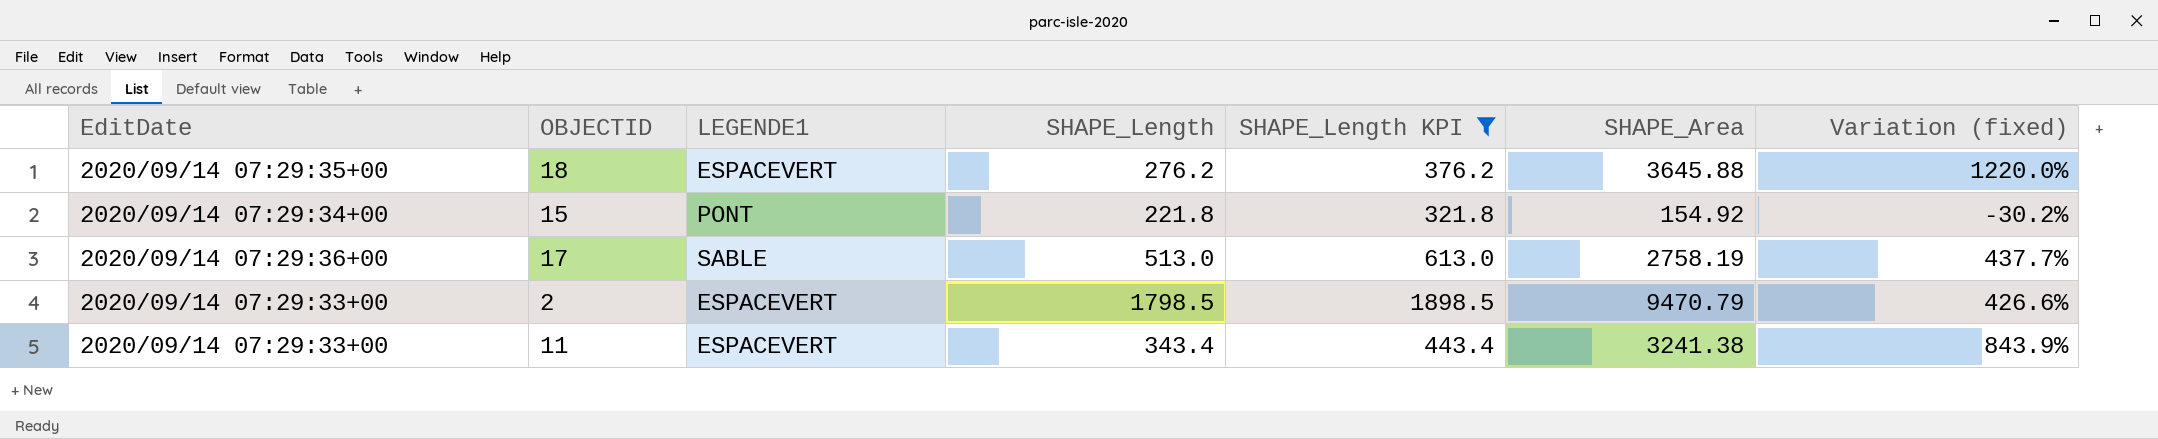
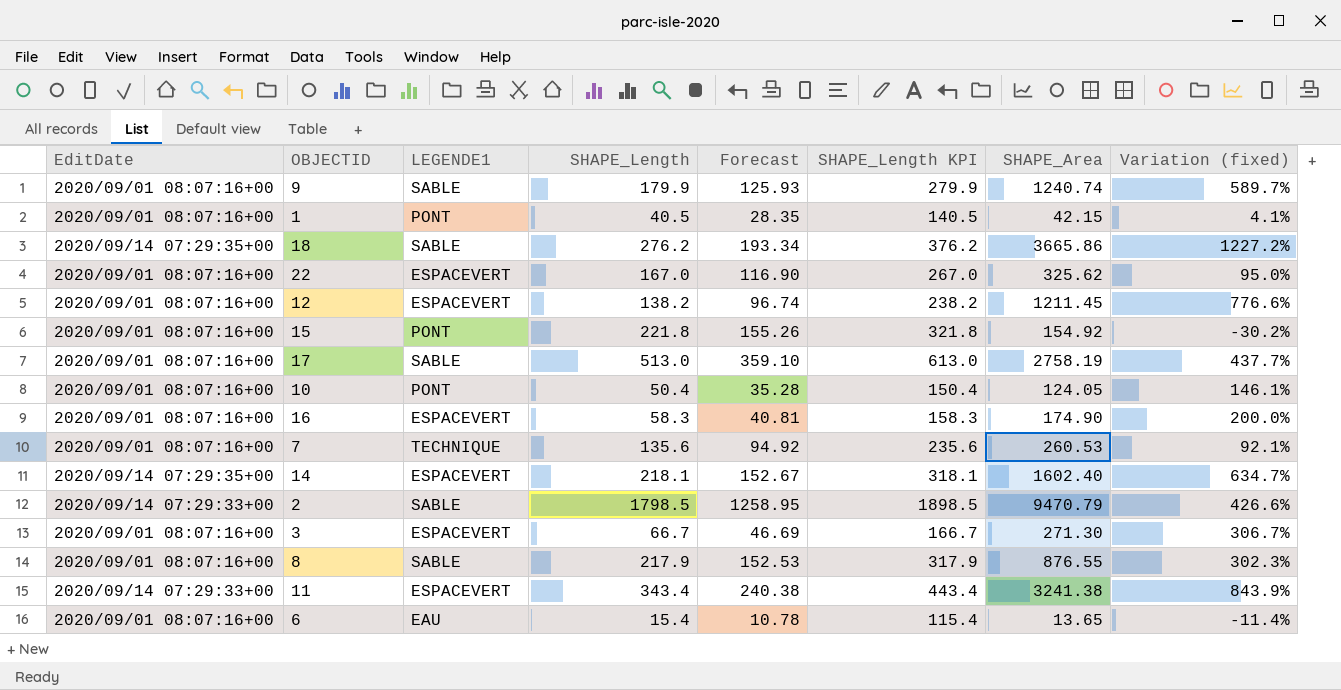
filter: SHAPE_Length KPI >= 321.8 -> none
column Forecast | formula: none -> [SHAPE_Length] * 0.7
18 | LEGENDE1: ESPACEVERT -> SABLE
18 | SHAPE_Area: 3645.88 -> 3665.86
18 | Variation (fixed): 1220.0% -> 1227.2%
15 | EditDate: 2020/09/14 07:29:34+00 -> 2020/09/01 08:07:16+00
17 | EditDate: 2020/09/14 07:29:36+00 -> 2020/09/01 08:07:16+00
2 | LEGENDE1: ESPACEVERT -> SABLE

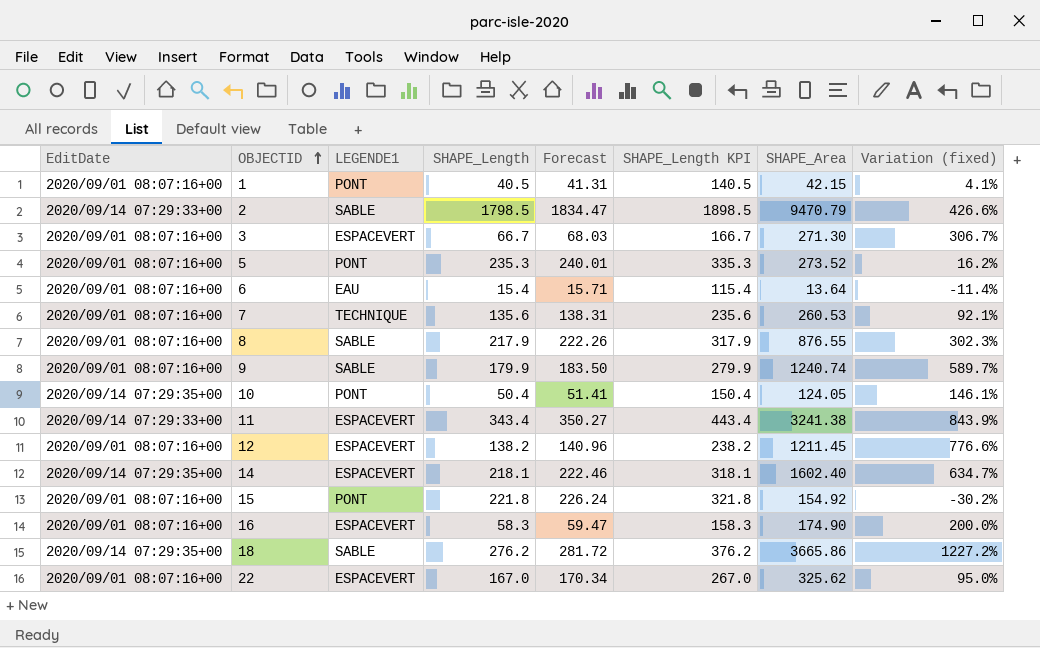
row order: none -> OBJECTID ascending
column Forecast | formula: [SHAPE_Length] * 0.7 -> [SHAPE_Length] * 1.02
row 17: 2020/09/01 08:07:16+00 | SABLE | 513.0 | 359.10 | 613.0 | 2758.19 | 437.7% -> none
row 5: none -> 2020/09/01 08:07:16+00 | PONT | 235.3 | 240.01 | 335.3 | 273.52 | 16.2%
6 | SHAPE_Area: 13.65 -> 13.64
10 | EditDate: 2020/09/01 08:07:16+00 -> 2020/09/14 07:29:35+00

